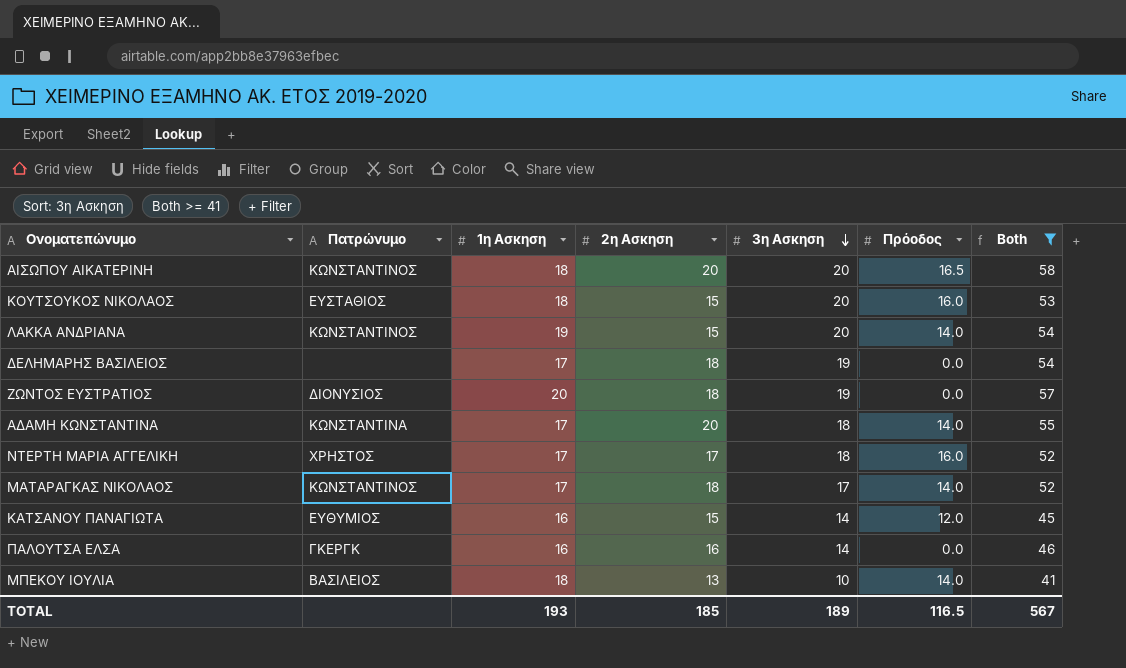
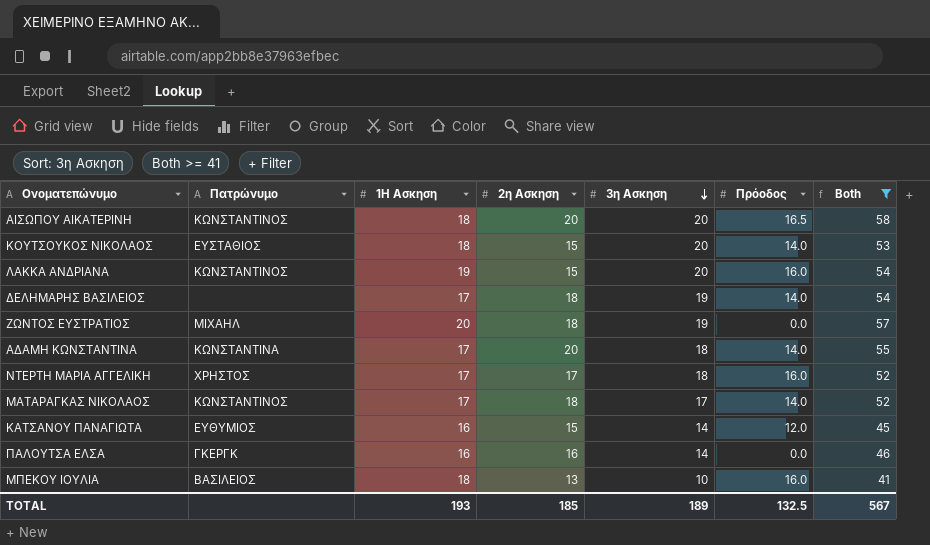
column name: 1η Ασκηση -> 1Η Ασκηση
ΚΟΥΤΣΟΥΚΟΣ ΝΙΚΟΛΑΟΣ | Πρόοδος: 16.0 -> 14.0
ΛΑΚΚΑ ΑΝΔΡΙΑΝΑ | Πρόοδος: 14.0 -> 16.0
ΔΕΛΗΜΑΡΗΣ ΒΑΣΙΛΕΙΟΣ | Πρόοδος: 0.0 -> 14.0
ΖΩΝΤΟΣ ΕΥΣΤΡΑΤΙΟΣ | Πατρώνυμο: ΔΙΟΝΥΣΙΟΣ -> ΜΙΧΑΗΛ
ΜΠΕΚΟΥ ΙΟΥΛΙΑ | Πρόοδος: 14.0 -> 16.0
TOTAL | Πρόοδος: 116.5 -> 132.5

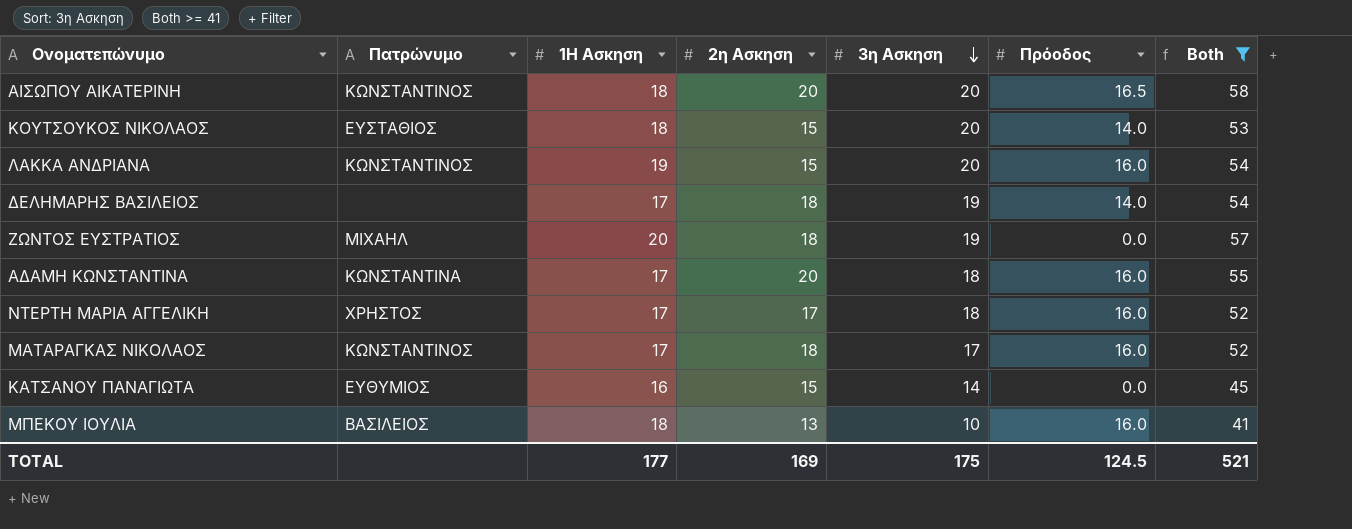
row ΠΑΛΟΥΤΣΑ ΕΛΣΑ: ΓΚΕΡΓΚ | 16 | 16 | 14 | 0.0 | 46 -> none
ΑΔΑΜΗ ΚΩΝΣΤΑΝΤΙΝΑ | Πρόοδος: 14.0 -> 16.0
ΜΑΤΑΡΑΓΚΑΣ ΝΙΚΟΛΑΟΣ | Πρόοδος: 14.0 -> 16.0
ΚΑΤΣΑΝΟΥ ΠΑΝΑΓΙΩΤΑ | Πρόοδος: 12.0 -> 0.0
TOTAL | 1Η Ασκηση: 193 -> 177
TOTAL | 2η Ασκηση: 185 -> 169
TOTAL | 3η Ασκηση: 189 -> 175
TOTAL | Πρόοδος: 132.5 -> 124.5
TOTAL | Both: 567 -> 521

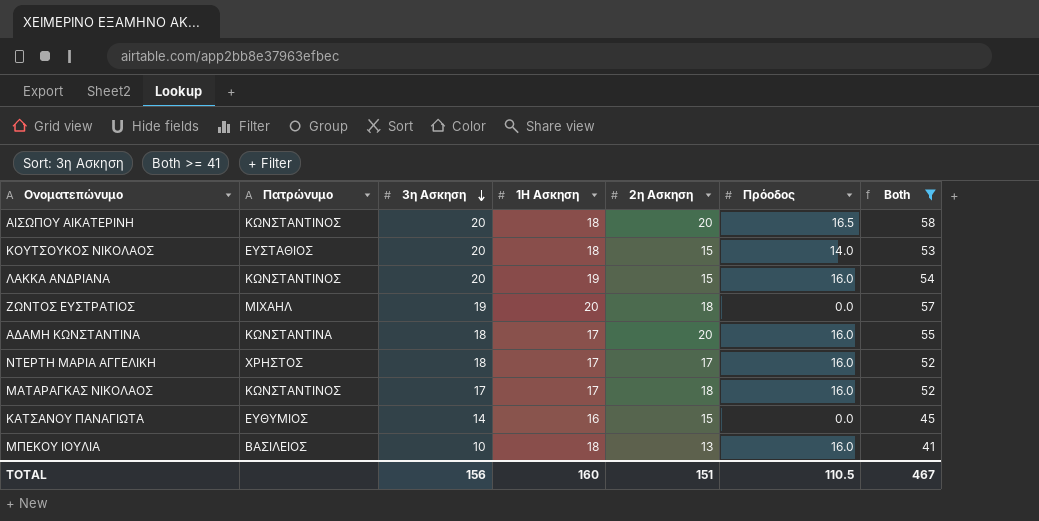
column 3η Ασκηση | position: 5 -> 3
row ΔΕΛΗΜΑΡΗΣ ΒΑΣΙΛΕΙΟΣ: none | 17 | 18 | 19 | 14.0 | 54 -> none
TOTAL | 3η Ασκηση: 175 -> 156
TOTAL | 1Η Ασκηση: 177 -> 160
TOTAL | 2η Ασκηση: 169 -> 151
TOTAL | Πρόοδος: 124.5 -> 110.5
TOTAL | Both: 521 -> 467

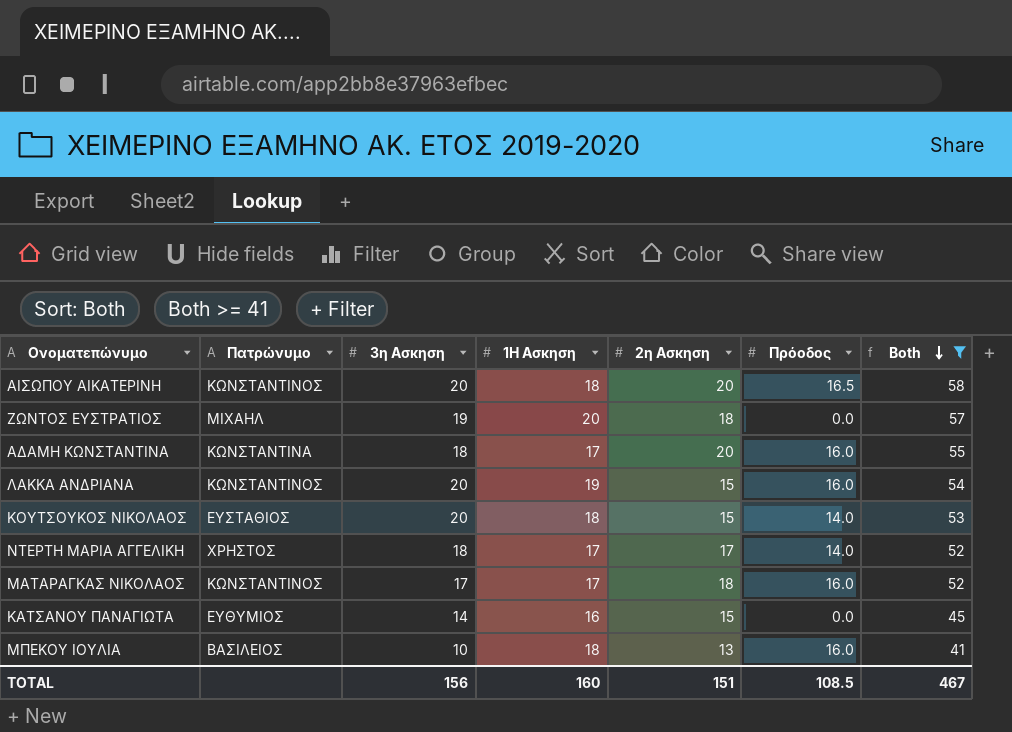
row order: 3η Ασκηση descending -> Both descending
ΝΤΕΡΤΗ ΜΑΡΙΑ ΑΓΓΕΛΙΚΗ | Πρόοδος: 16.0 -> 14.0
TOTAL | Πρόοδος: 110.5 -> 108.5

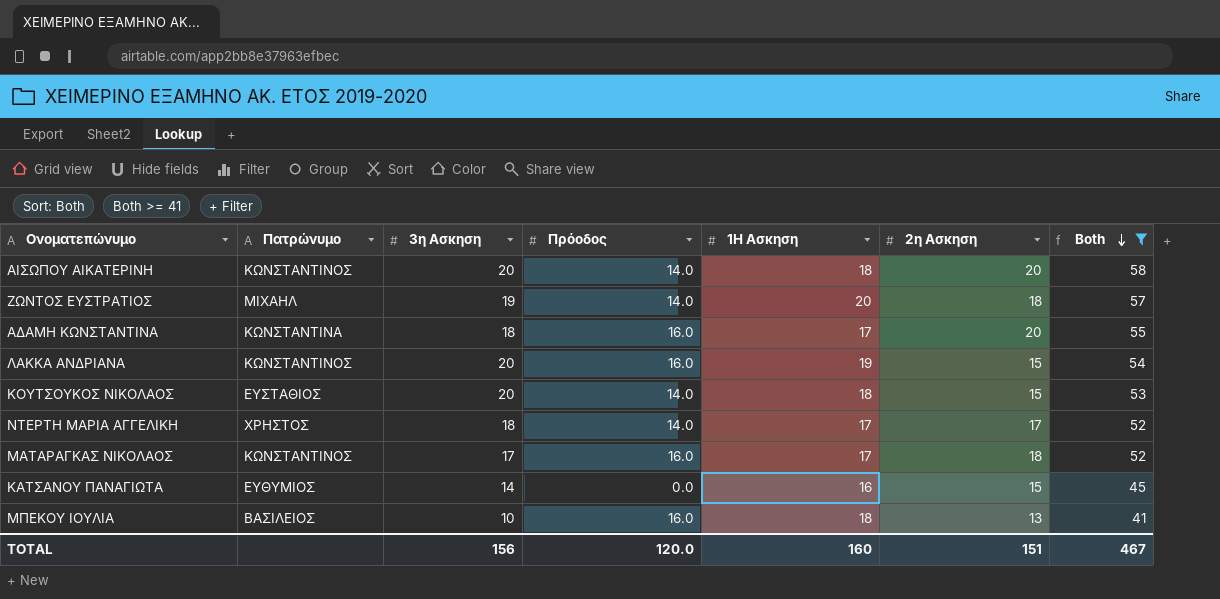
column Πρόοδος | position: 6 -> 4
ΑΙΣΩΠΟΥ ΑΙΚΑΤΕΡΙΝΗ | Πρόοδος: 16.5 -> 14.0
ΖΩΝΤΟΣ ΕΥΣΤΡΑΤΙΟΣ | Πρόοδος: 0.0 -> 14.0
TOTAL | Πρόοδος: 108.5 -> 120.0

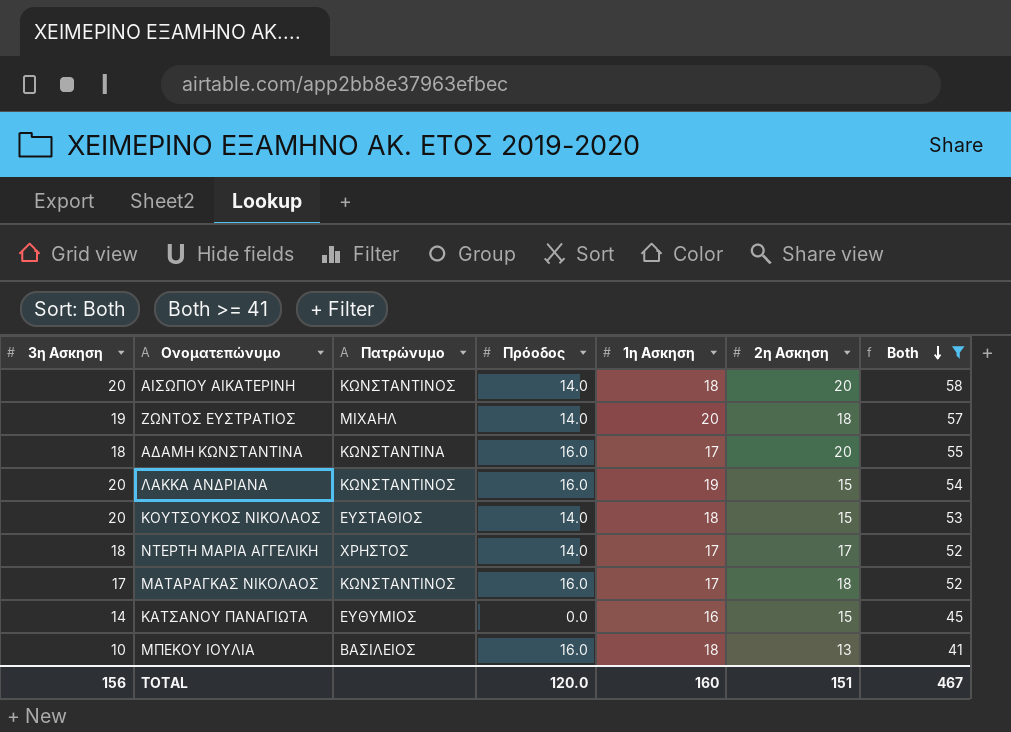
column 3η Ασκηση | position: 3 -> 1
column name: 1Η Ασκηση -> 1η Ασκηση

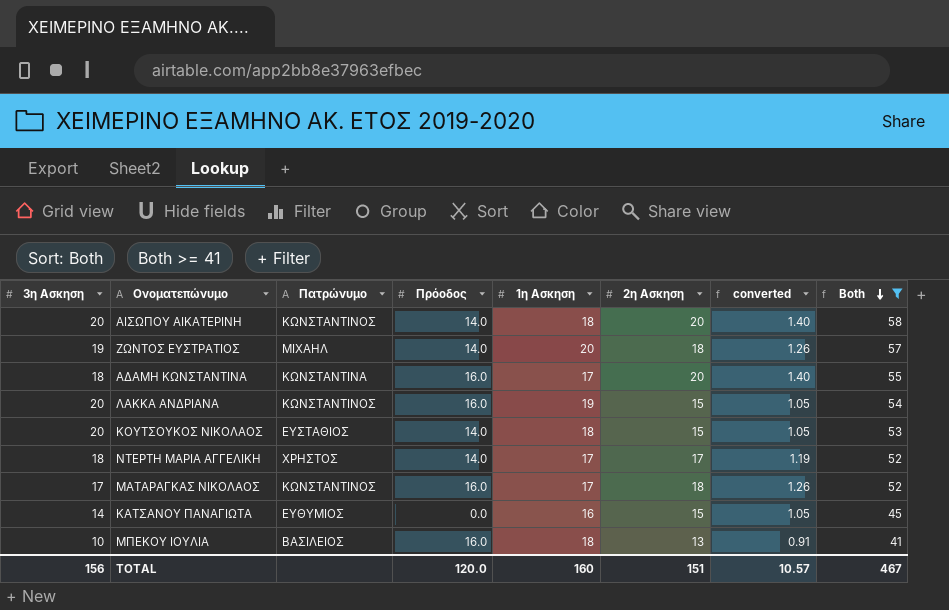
column converted | formula: none -> [2η Ασκηση] * 0.07

